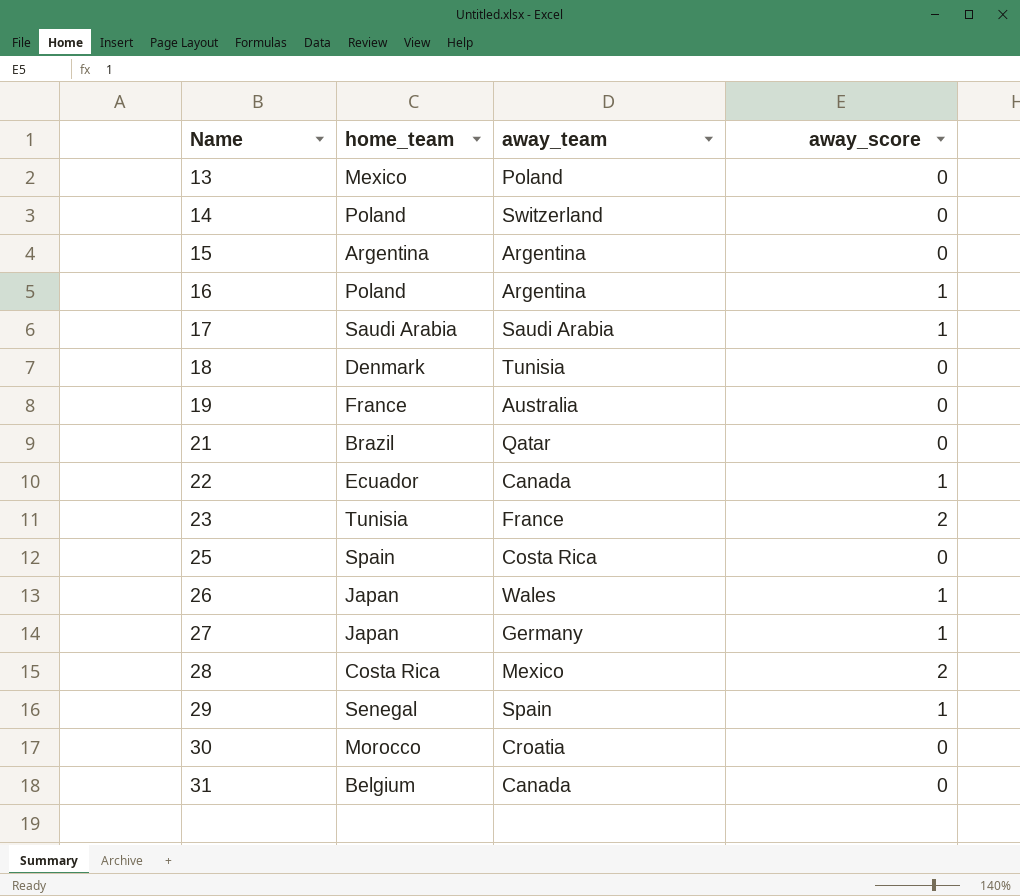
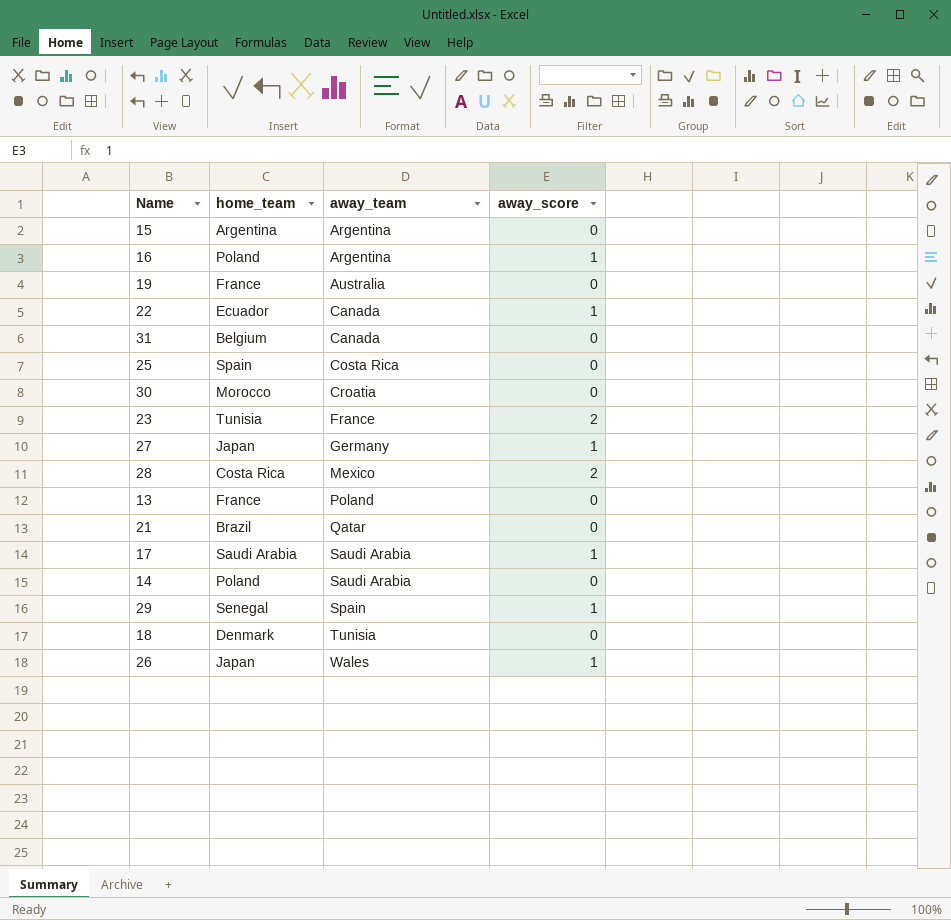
row order: Name ascending -> away_team ascending
13 | home_team: Mexico -> France
14 | away_team: Switzerland -> Saudi Arabia

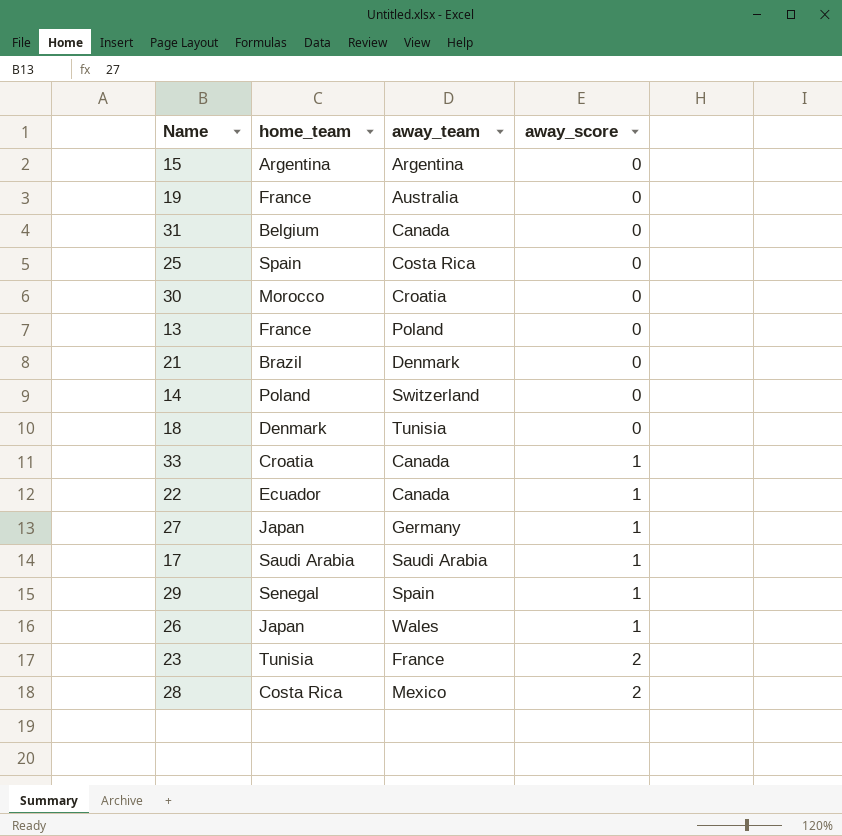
row order: away_team ascending -> away_score ascending
row 16: Poland | Argentina | 1 -> none
21 | away_team: Qatar -> Denmark
14 | away_team: Saudi Arabia -> Switzerland
row 33: none -> Croatia | Canada | 1

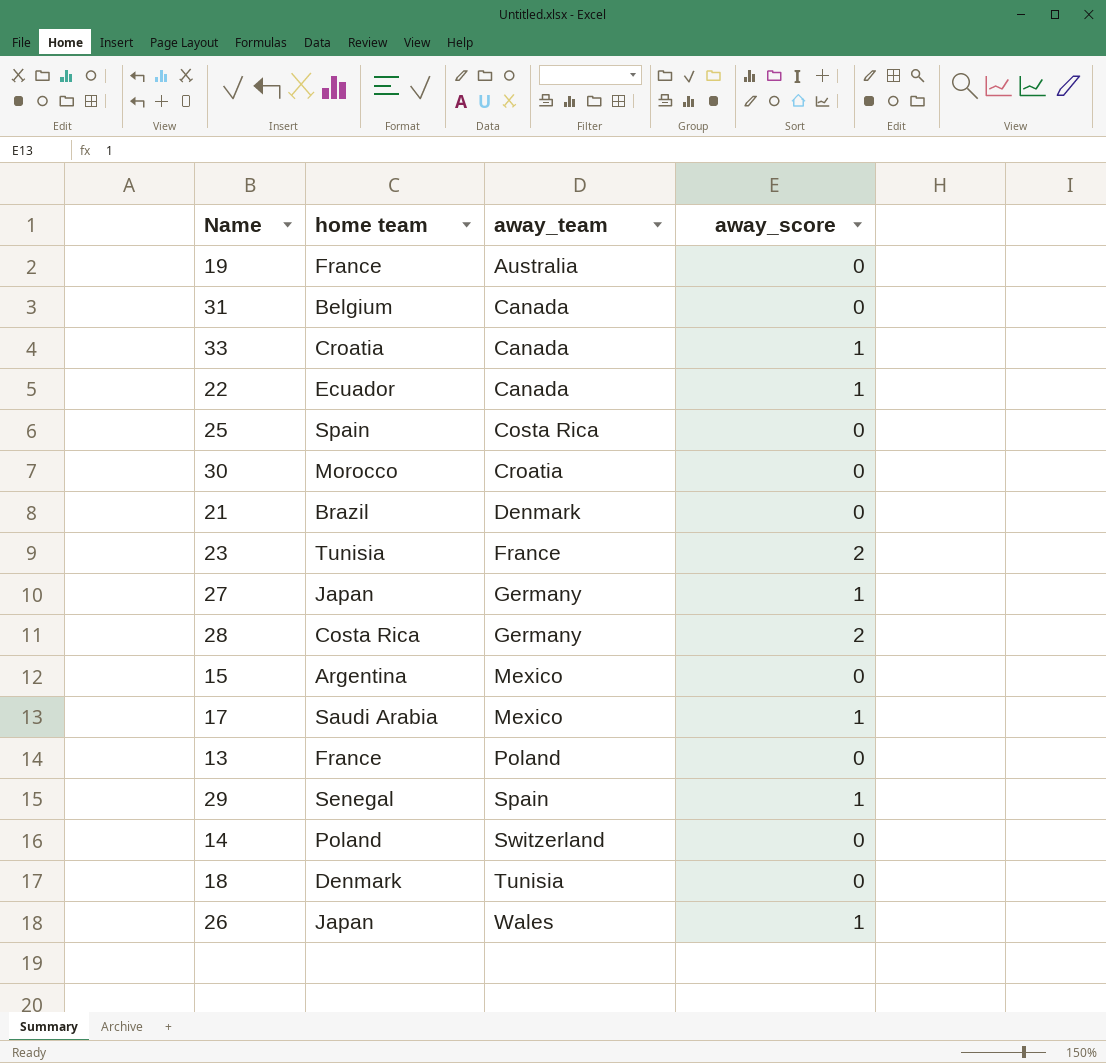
row order: away_score ascending -> away_team ascending
column name: home_team -> home team
28 | away_team: Mexico -> Germany
15 | away_team: Argentina -> Mexico
17 | away_team: Saudi Arabia -> Mexico

